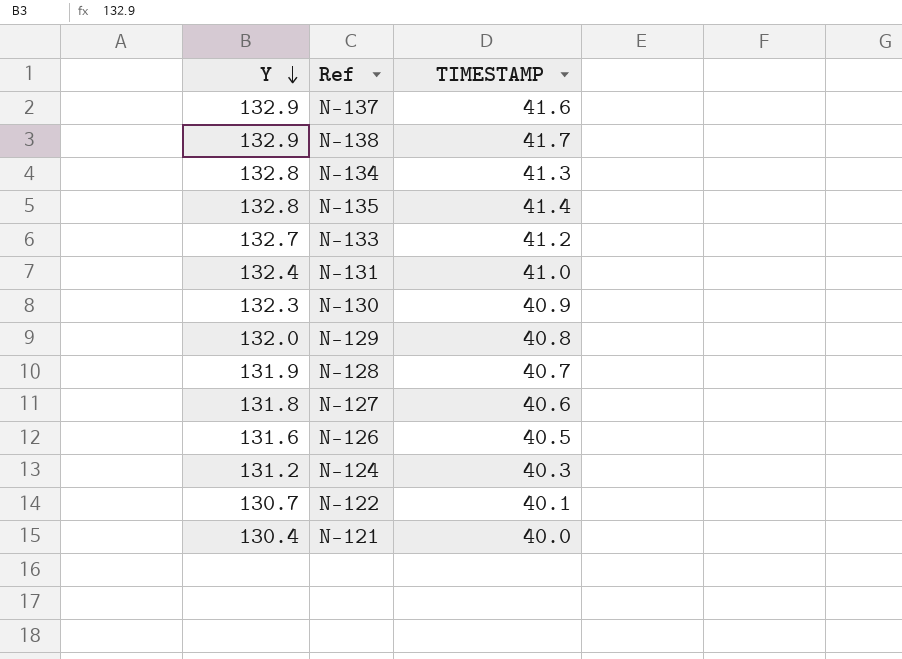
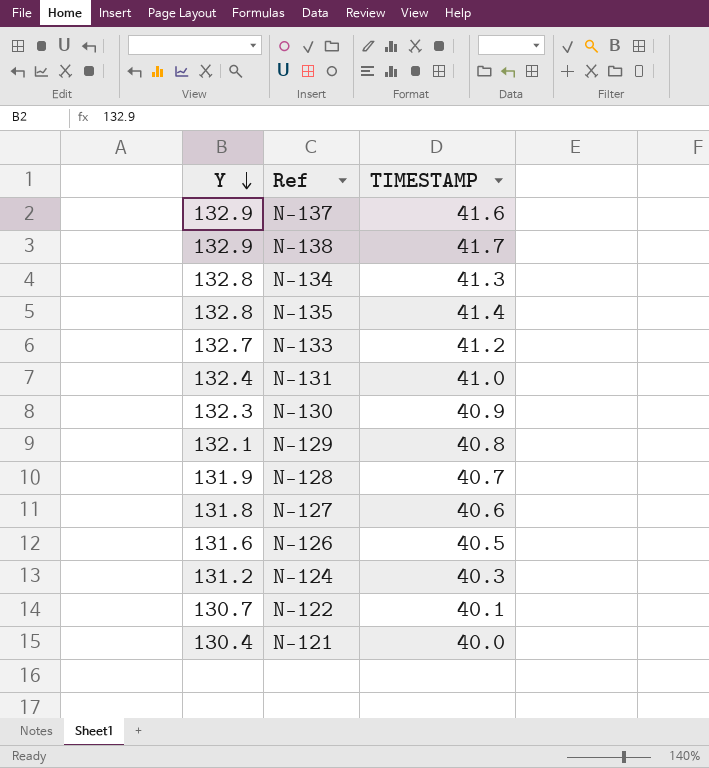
N-129 | Y: 132.0 -> 132.1

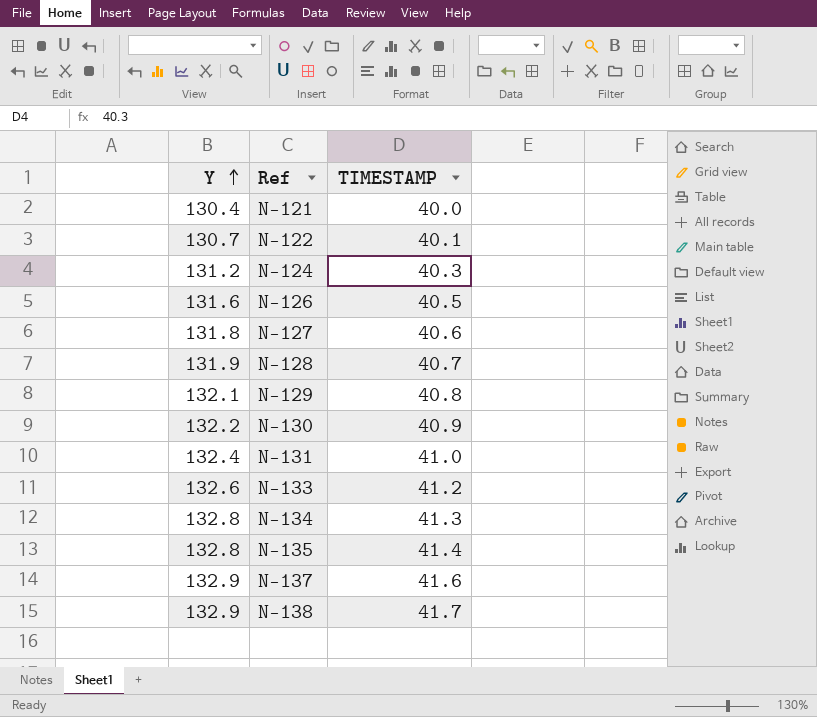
row order: Y descending -> Y ascending
N-130 | Y: 132.3 -> 132.2
N-133 | Y: 132.7 -> 132.6

